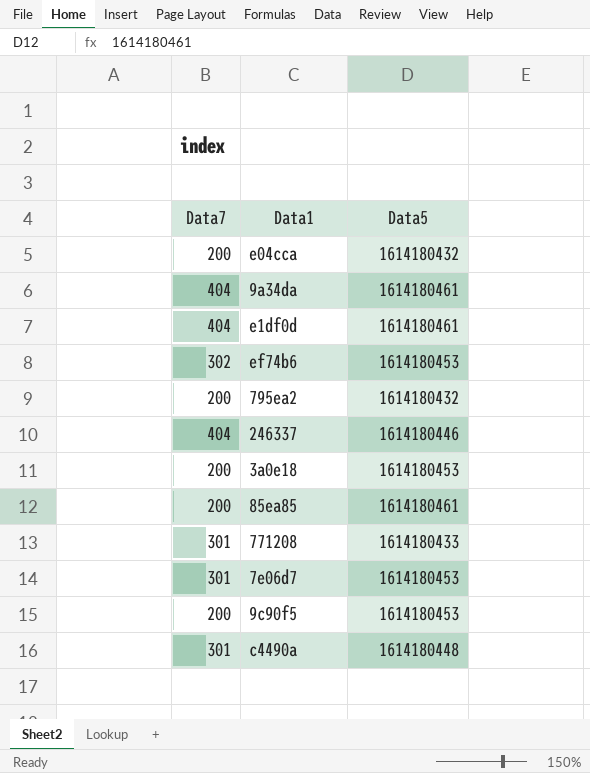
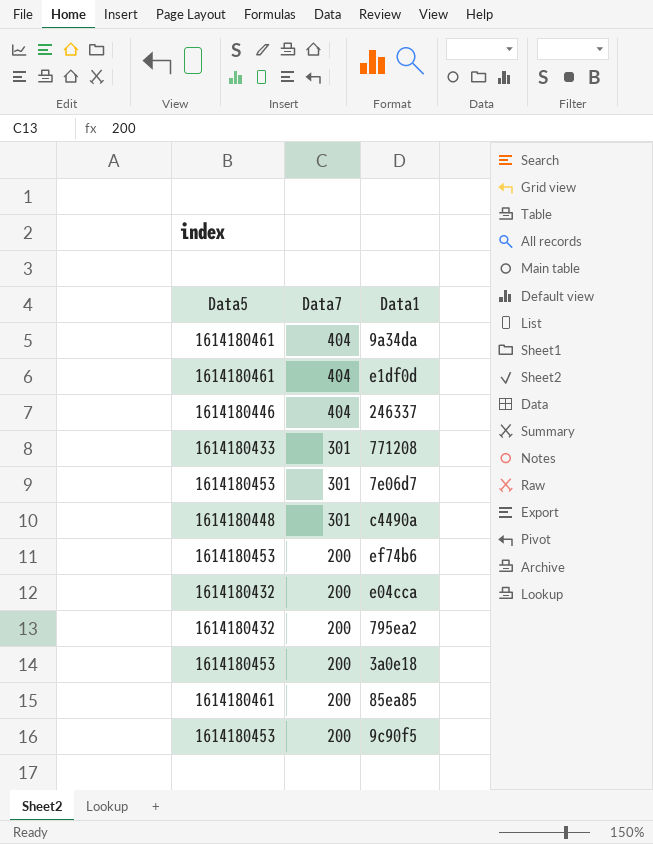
row order: none -> Data7 descending
column Data5 | position: 3 -> 1
ef74b6 | Data7: 302 -> 200

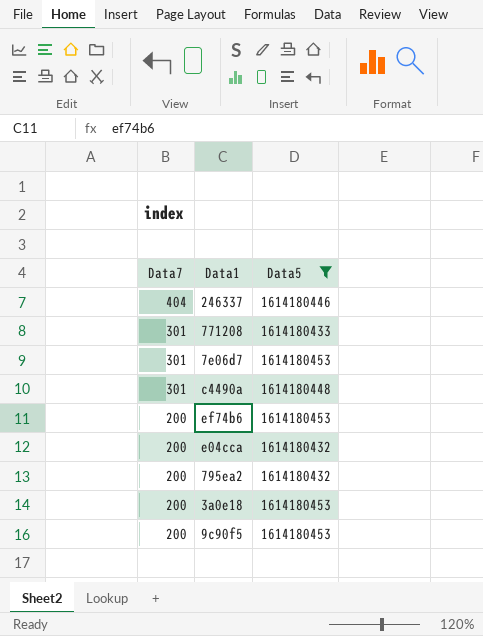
filter: none -> Data5 != 1614180461
column Data5 | position: 1 -> 3

